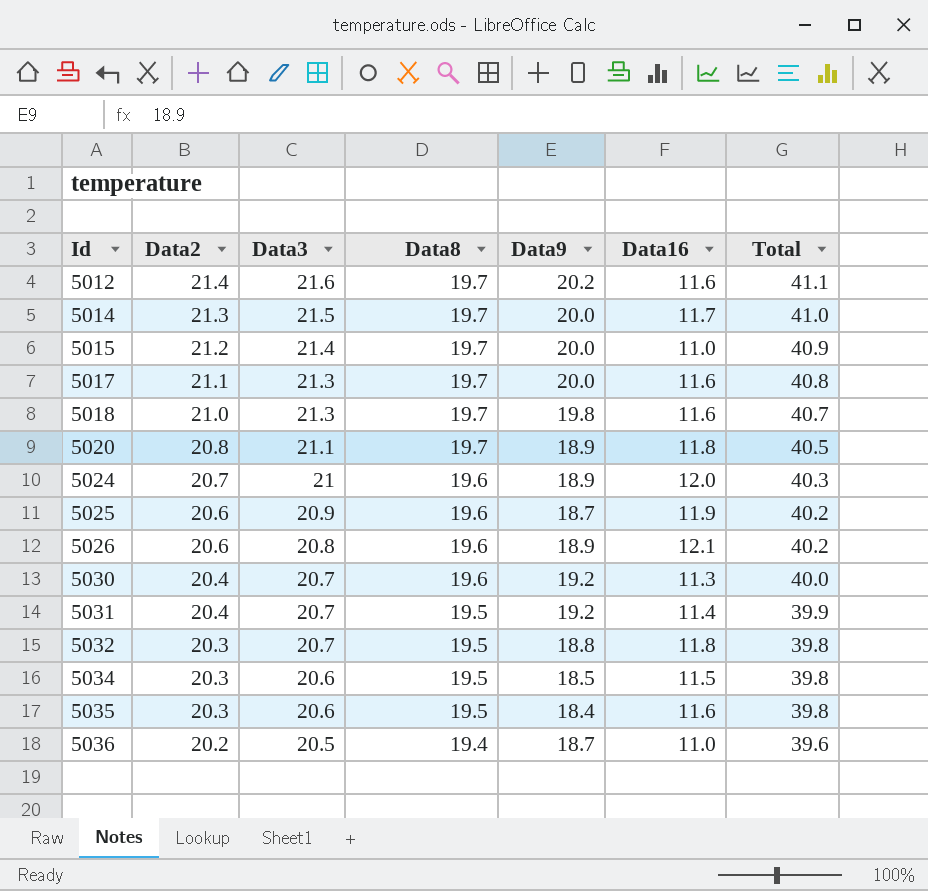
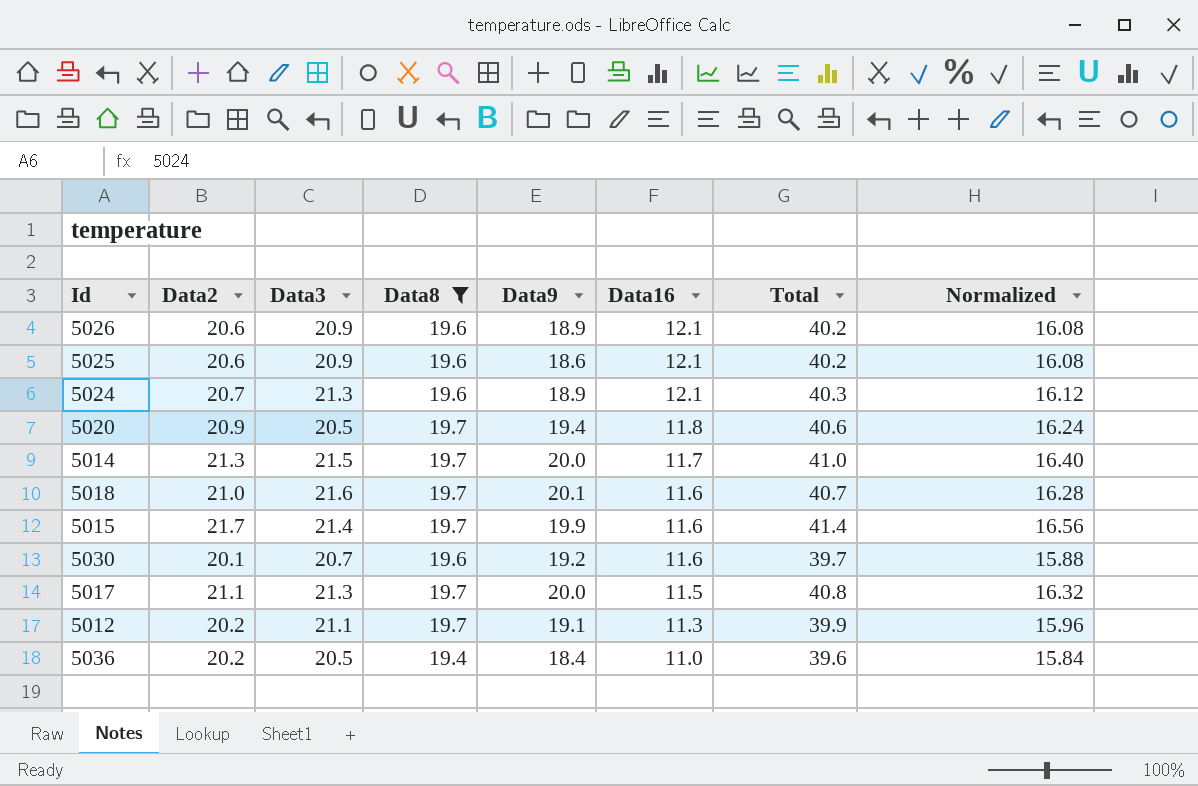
filter: none -> Data8 != 19.5
row order: Id ascending -> Data16 descending
column Normalized | formula: none -> [Total] * 0.4
5026 | Data3: 20.8 -> 20.9
5025 | Data9: 18.7 -> 18.6
5025 | Data16: 11.9 -> 12.1
5024 | Data3: 21 -> 21.3
5024 | Data16: 12.0 -> 12.1
5020 | Data2: 20.8 -> 20.9
5020 | Data3: 21.1 -> 20.5
5020 | Data9: 18.9 -> 19.4
5020 | Total: 40.5 -> 40.6
5018 | Data3: 21.3 -> 21.6
5018 | Data9: 19.8 -> 20.1
5015 | Data2: 21.2 -> 21.7
5015 | Data9: 20.0 -> 19.9
5015 | Data16: 11.0 -> 11.6
5015 | Total: 40.9 -> 41.4
5030 | Data2: 20.4 -> 20.1
5030 | Data16: 11.3 -> 11.6
5030 | Total: 40.0 -> 39.7
5017 | Data16: 11.6 -> 11.5
5012 | Data2: 21.4 -> 20.2
5012 | Data3: 21.6 -> 21.1
5012 | Data9: 20.2 -> 19.1
5012 | Data16: 11.6 -> 11.3
5012 | Total: 41.1 -> 39.9
5036 | Data9: 18.7 -> 18.4

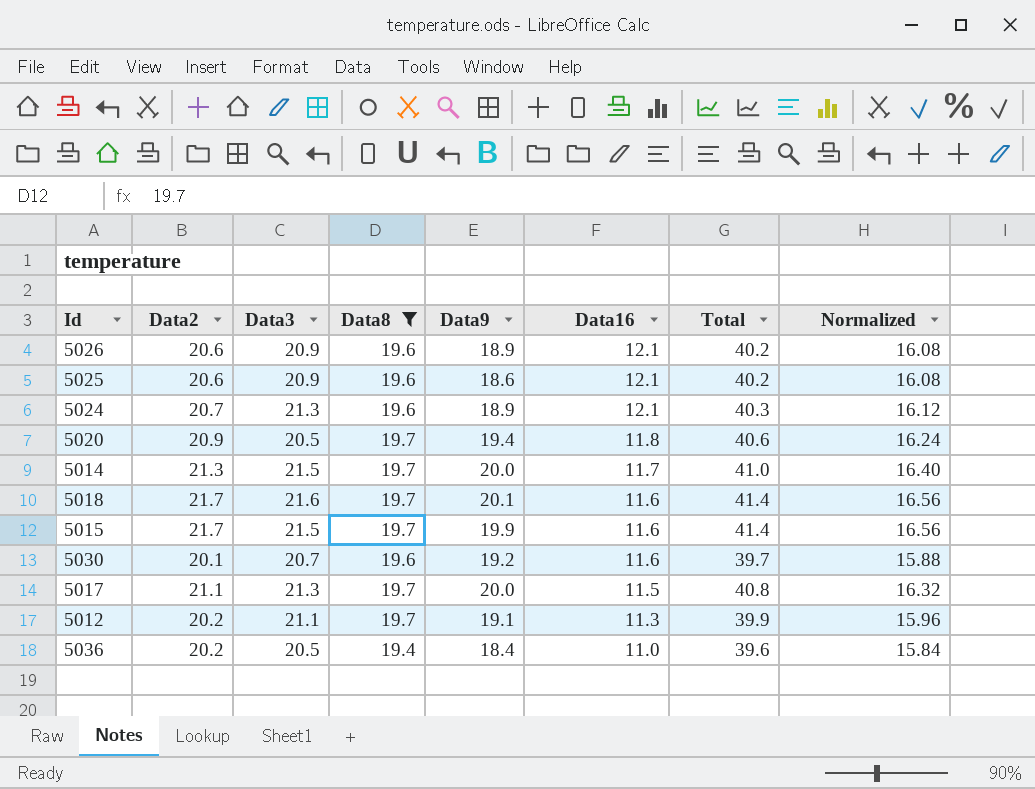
5018 | Data2: 21.0 -> 21.7
5018 | Total: 40.7 -> 41.4
5018 | Normalized: 16.28 -> 16.56
5015 | Data3: 21.4 -> 21.5

